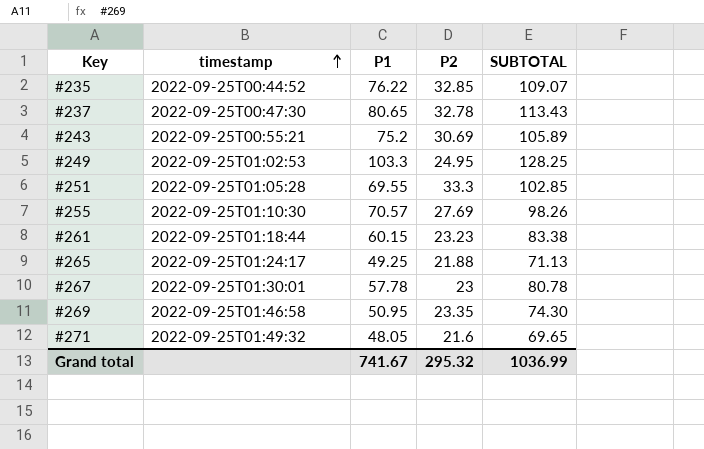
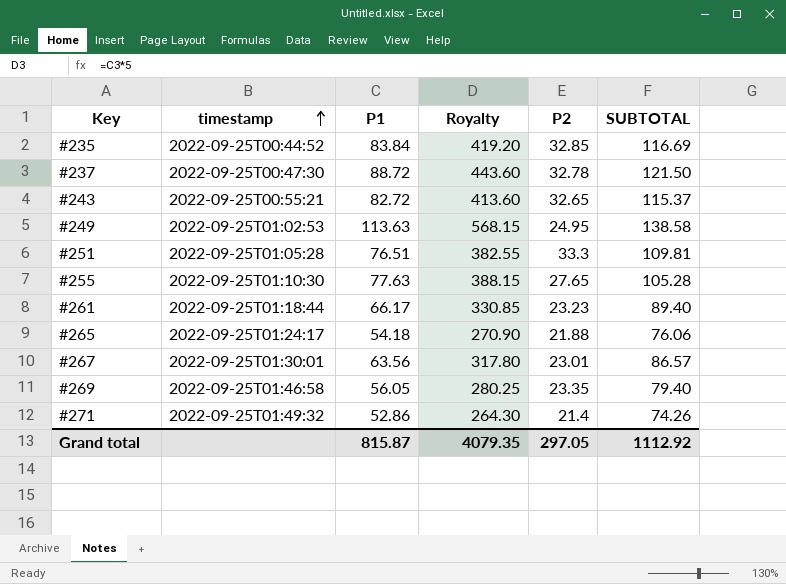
column Royalty | formula: none -> [P1] * 5
#235 | P1: 76.22 -> 83.84
#235 | SUBTOTAL: 109.07 -> 116.69
#237 | P1: 80.65 -> 88.72
#237 | SUBTOTAL: 113.43 -> 121.50
#243 | P1: 75.2 -> 82.72
#243 | P2: 30.69 -> 32.65
#243 | SUBTOTAL: 105.89 -> 115.37
#249 | P1: 103.3 -> 113.63
#249 | SUBTOTAL: 128.25 -> 138.58
#251 | P1: 69.55 -> 76.51
#251 | SUBTOTAL: 102.85 -> 109.81
#255 | P1: 70.57 -> 77.63
#255 | P2: 27.69 -> 27.65
#255 | SUBTOTAL: 98.26 -> 105.28
#261 | P1: 60.15 -> 66.17
#261 | SUBTOTAL: 83.38 -> 89.40
#265 | P1: 49.25 -> 54.18
#265 | SUBTOTAL: 71.13 -> 76.06
#267 | P1: 57.78 -> 63.56
#267 | P2: 23 -> 23.01
#267 | SUBTOTAL: 80.78 -> 86.57
#269 | P1: 50.95 -> 56.05
#269 | SUBTOTAL: 74.30 -> 79.40
#271 | P1: 48.05 -> 52.86
#271 | P2: 21.6 -> 21.4
#271 | SUBTOTAL: 69.65 -> 74.26
Grand total | P1: 741.67 -> 815.87
Grand total | P2: 295.32 -> 297.05
Grand total | SUBTOTAL: 1036.99 -> 1112.92

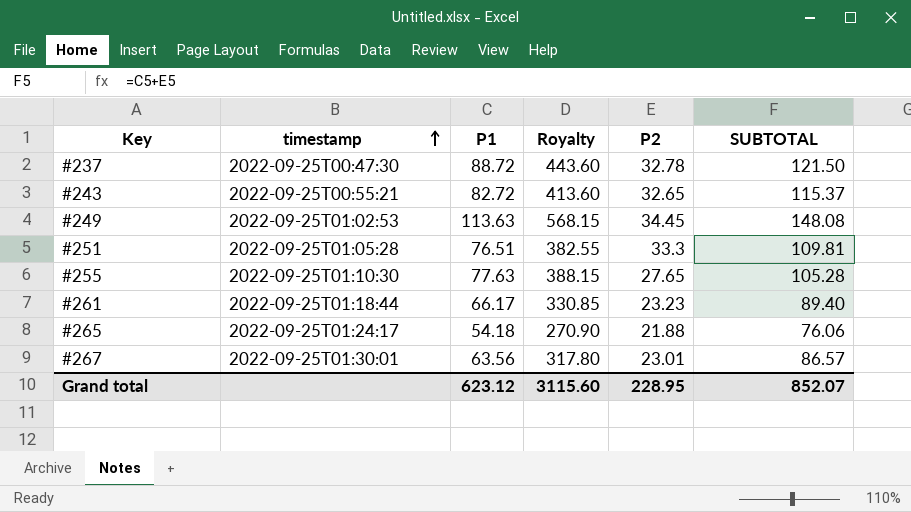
row #235: 2022-09-25T00:44:52 | 83.84 | 419.20 | 32.85 | 116.69 -> none
row #269: 2022-09-25T01:46:58 | 56.05 | 280.25 | 23.35 | 79.40 -> none
row #271: 2022-09-25T01:49:32 | 52.86 | 264.30 | 21.4 | 74.26 -> none
#249 | P2: 24.95 -> 34.45
#249 | SUBTOTAL: 138.58 -> 148.08
Grand total | P1: 815.87 -> 623.12
Grand total | Royalty: 4079.35 -> 3115.60
Grand total | P2: 297.05 -> 228.95
Grand total | SUBTOTAL: 1112.92 -> 852.07

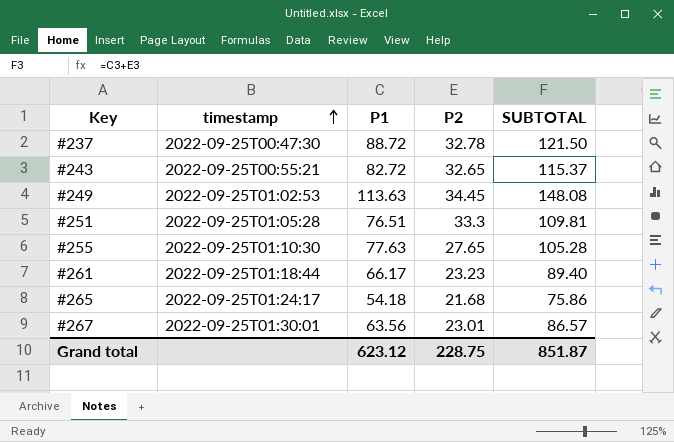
column Royalty | formula: [P1] * 5 -> none
#265 | P2: 21.88 -> 21.68
#265 | SUBTOTAL: 76.06 -> 75.86
Grand total | P2: 228.95 -> 228.75
Grand total | SUBTOTAL: 852.07 -> 851.87

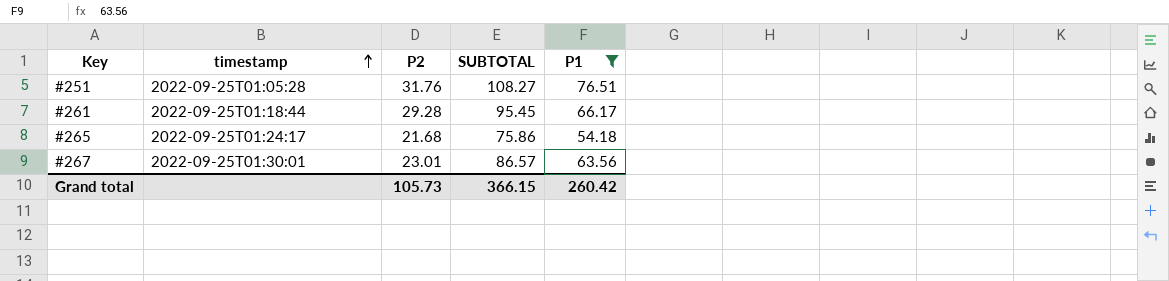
filter: none -> P1 <= 76.51
column P1 | position: 3 -> 5
#251 | P2: 33.3 -> 31.76
#251 | SUBTOTAL: 109.81 -> 108.27
#261 | P2: 23.23 -> 29.28
#261 | SUBTOTAL: 89.40 -> 95.45
Grand total | P2: 228.75 -> 105.73
Grand total | SUBTOTAL: 851.87 -> 366.15
Grand total | P1: 623.12 -> 260.42

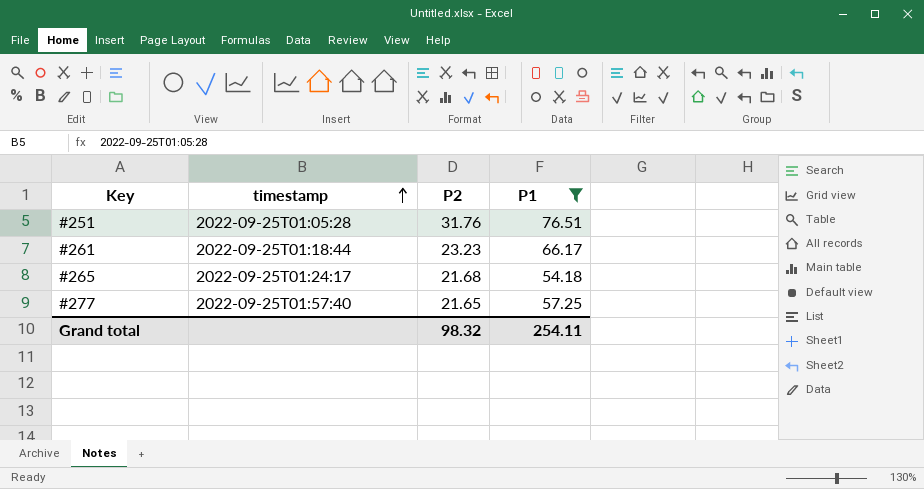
column SUBTOTAL | formula: [P2] + [P1] -> none
row #267: 2022-09-25T01:30:01 | 23.01 | 86.57 | 63.56 -> none
#261 | P2: 29.28 -> 23.23
row #277: none -> 2022-09-25T01:57:40 | 21.65 | 57.25
Grand total | P2: 105.73 -> 98.32
Grand total | P1: 260.42 -> 254.11

